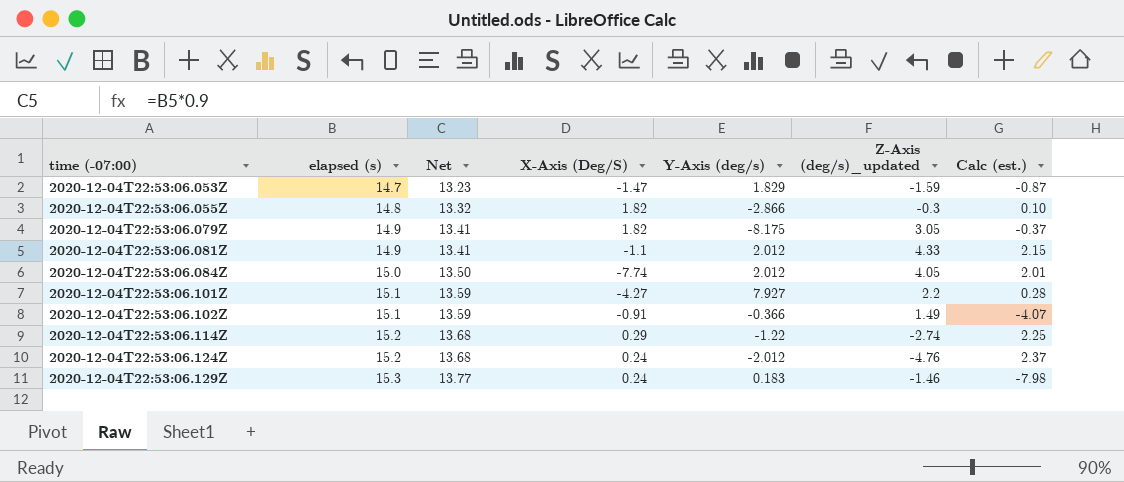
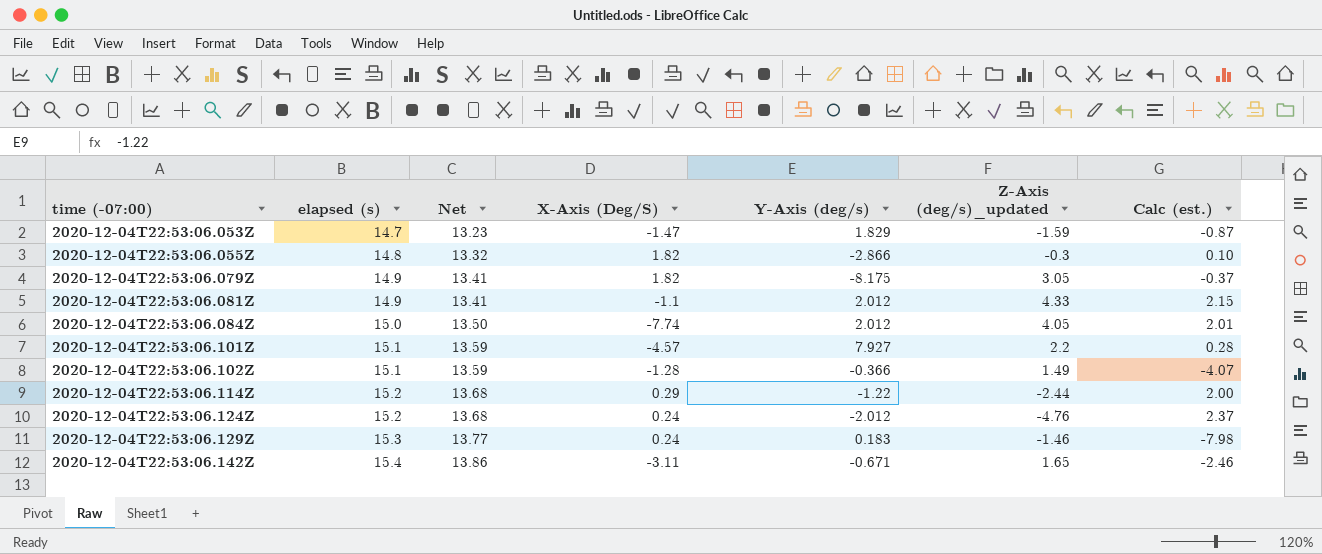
2020-12-04T22:53:06.101Z | X-Axis (Deg/S): -4.27 -> -4.57
2020-12-04T22:53:06.102Z | X-Axis (Deg/S): -0.91 -> -1.28
2020-12-04T22:53:06.114Z | Z-Axis (deg/s)_updated: -2.74 -> -2.44
2020-12-04T22:53:06.114Z | Calc (est.): 2.25 -> 2.00
row 2020-12-04T22:53:06.142Z: none -> 15.4 | 13.86 | -3.11 | -0.671 | 1.65 | -2.46

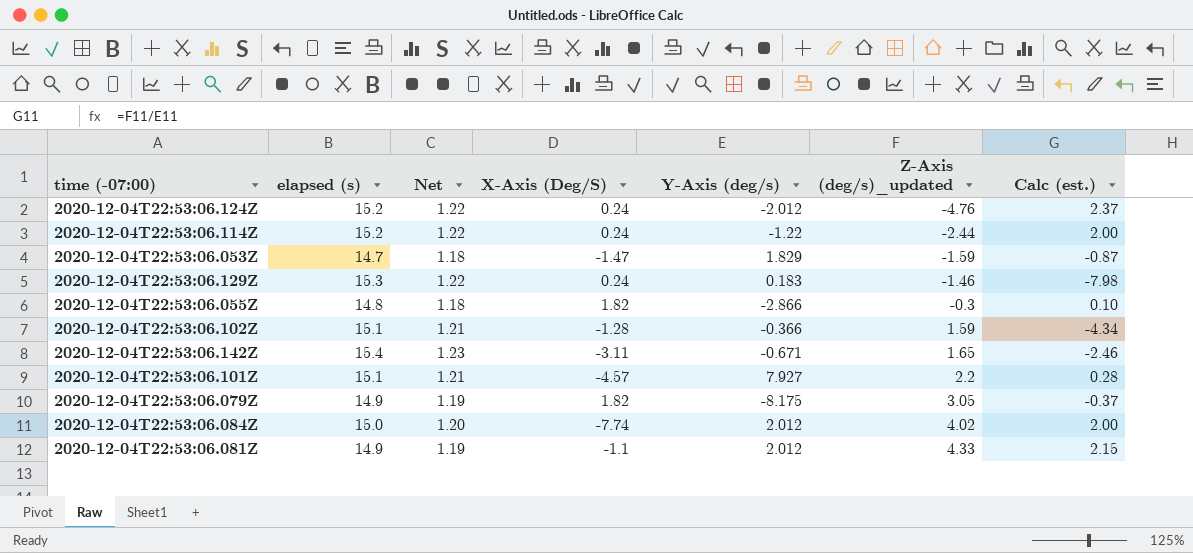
row order: time (-07:00) ascending -> Z-Axis (deg/s)_updated ascending
column Net | formula: [elapsed (s)] * 0.9 -> [elapsed (s)] * 0.08
2020-12-04T22:53:06.114Z | X-Axis (Deg/S): 0.29 -> 0.24
2020-12-04T22:53:06.102Z | Z-Axis (deg/s)_updated: 1.49 -> 1.59
2020-12-04T22:53:06.102Z | Calc (est.): -4.07 -> -4.34
2020-12-04T22:53:06.084Z | Z-Axis (deg/s)_updated: 4.05 -> 4.02
2020-12-04T22:53:06.084Z | Calc (est.): 2.01 -> 2.00

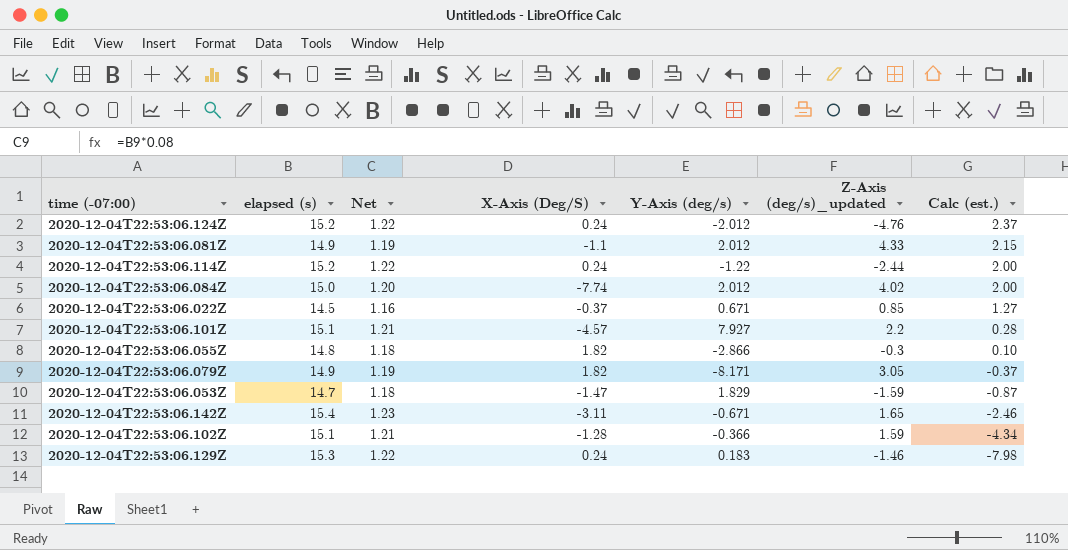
row order: Z-Axis (deg/s)_updated ascending -> Calc (est.) descending
row 2020-12-04T22:53:06.022Z: none -> 14.5 | 1.16 | -0.37 | 0.671 | 0.85 | 1.27
2020-12-04T22:53:06.079Z | Y-Axis (deg/s): -8.175 -> -8.171

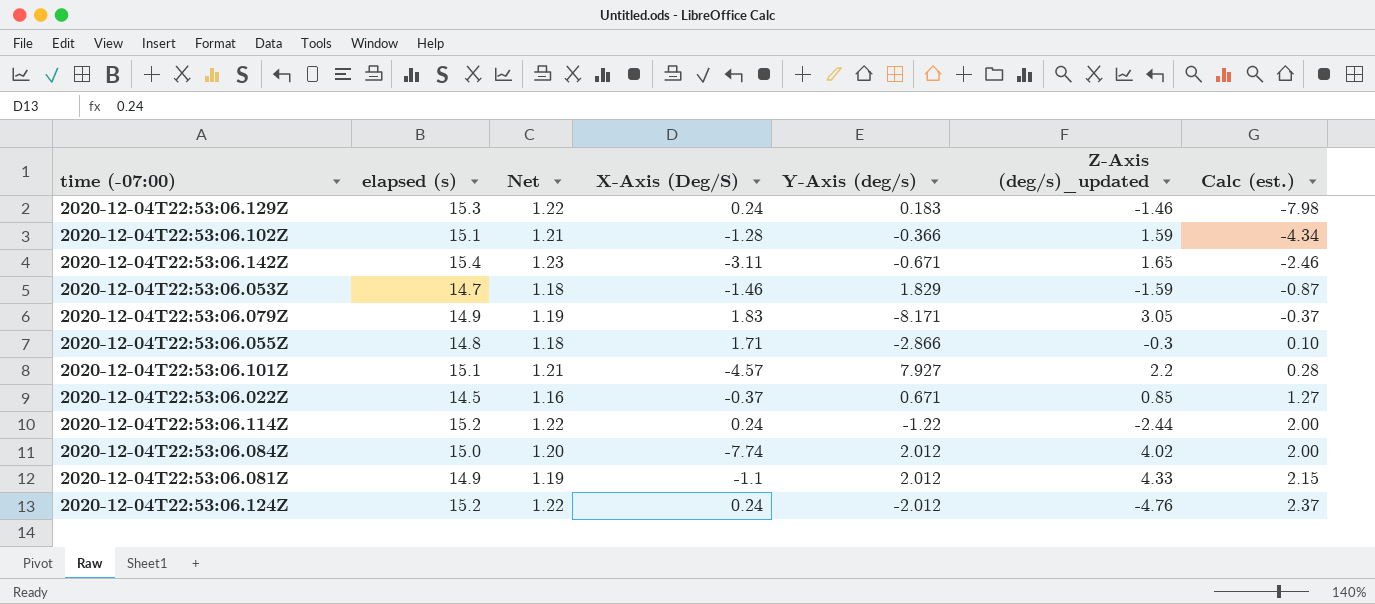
row order: Calc (est.) descending -> Calc (est.) ascending
2020-12-04T22:53:06.053Z | X-Axis (Deg/S): -1.47 -> -1.46
2020-12-04T22:53:06.079Z | X-Axis (Deg/S): 1.82 -> 1.83
2020-12-04T22:53:06.055Z | X-Axis (Deg/S): 1.82 -> 1.71

